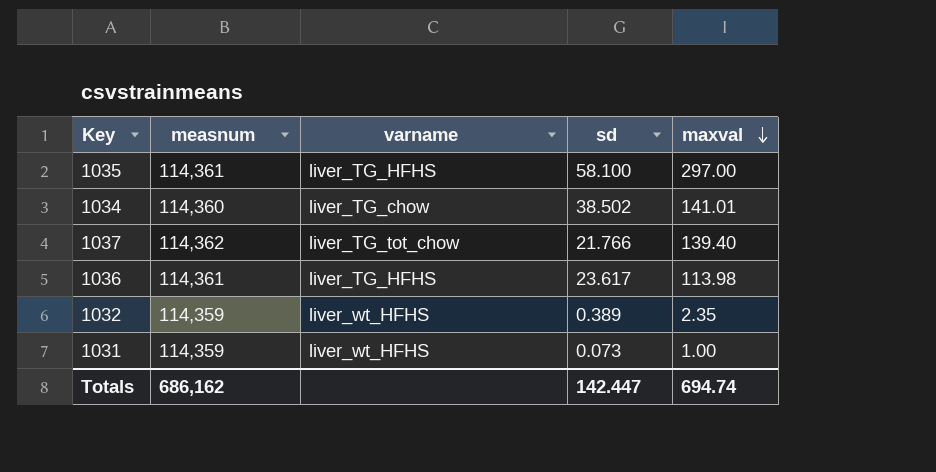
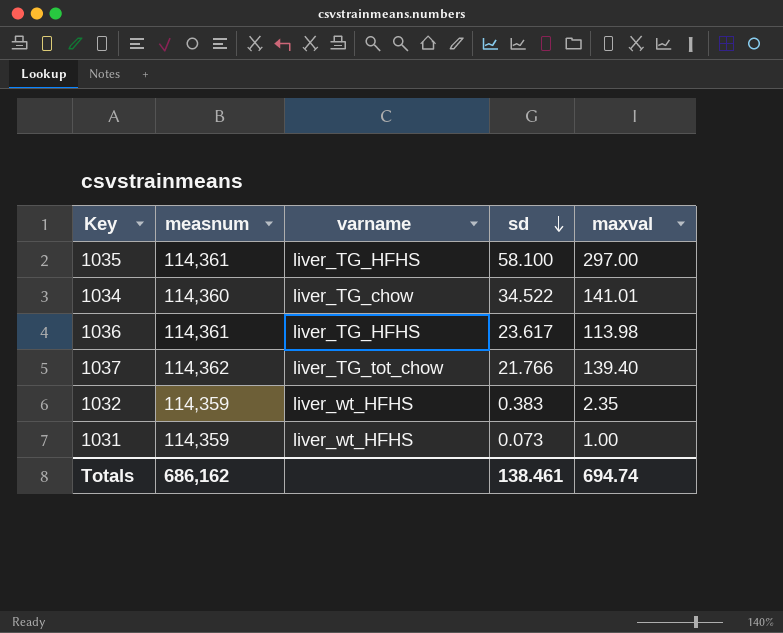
row order: maxval descending -> sd descending
1034 | sd: 38.502 -> 34.522
1032 | sd: 0.389 -> 0.383
Totals | sd: 142.447 -> 138.461

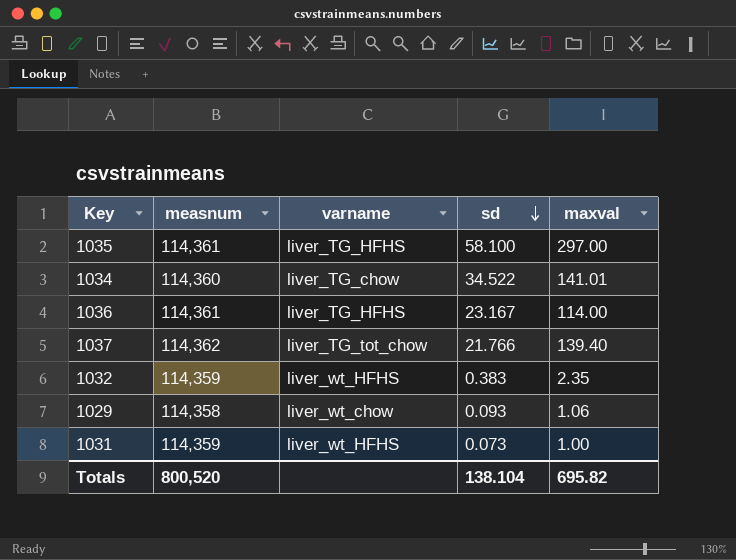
1036 | sd: 23.617 -> 23.167
1036 | maxval: 113.98 -> 114.00
row 1029: none -> 114,358 | liver_wt_chow | 0.093 | 1.06
Totals | measnum: 686,162 -> 800,520
Totals | sd: 138.461 -> 138.104
Totals | maxval: 694.74 -> 695.82

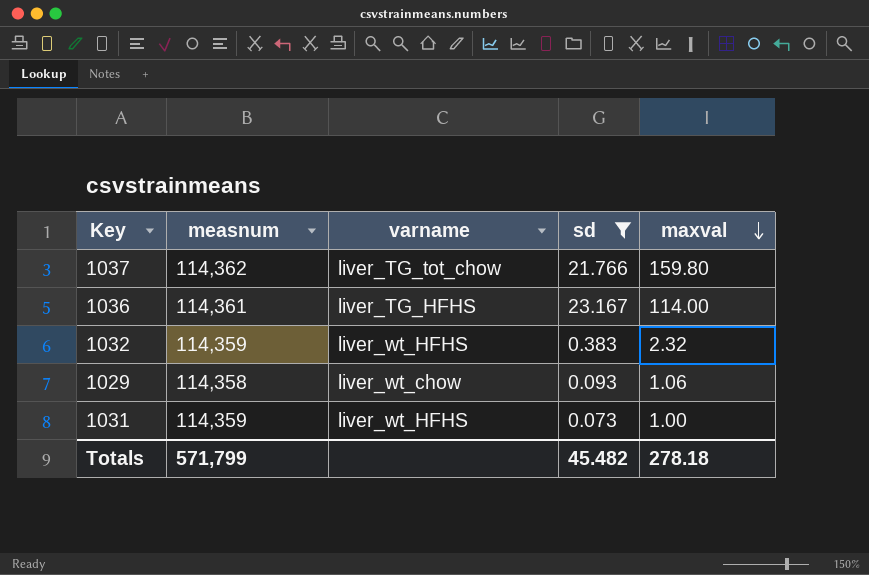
filter: none -> sd <= 23.167
row order: sd descending -> maxval descending
1037 | maxval: 139.40 -> 159.80
1032 | maxval: 2.35 -> 2.32
Totals | measnum: 800,520 -> 571,799
Totals | sd: 138.104 -> 45.482
Totals | maxval: 695.82 -> 278.18

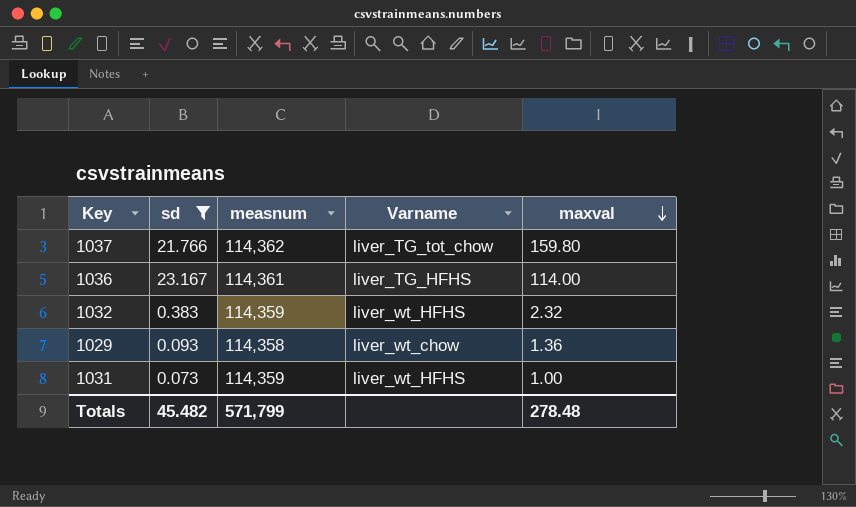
column sd | position: 4 -> 2
column name: varname -> Varname
1029 | maxval: 1.06 -> 1.36
Totals | maxval: 278.18 -> 278.48

